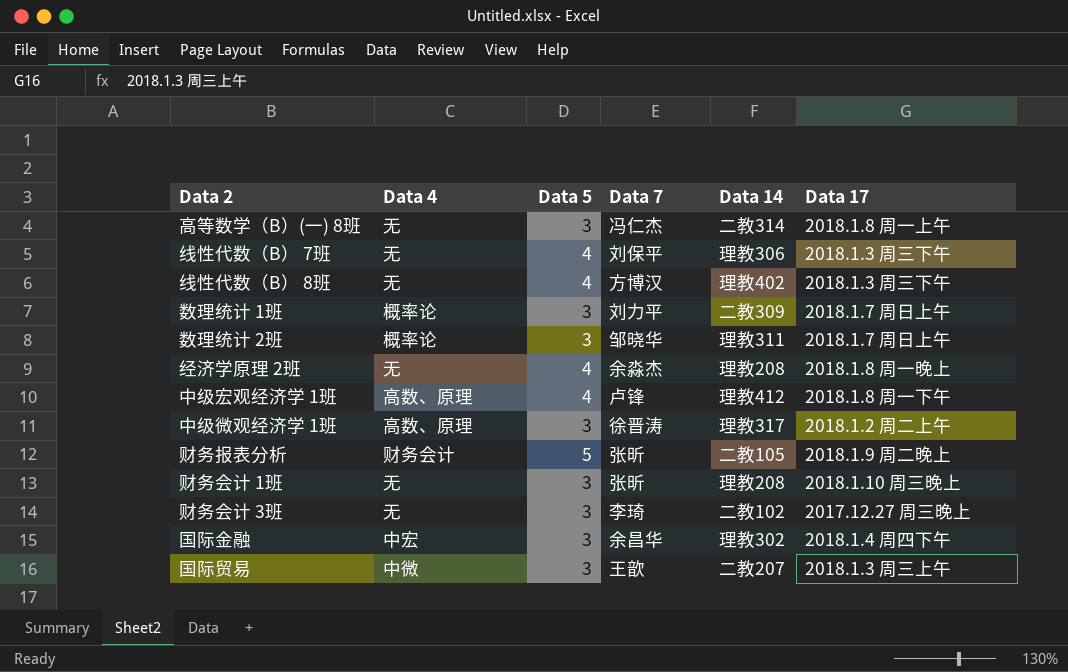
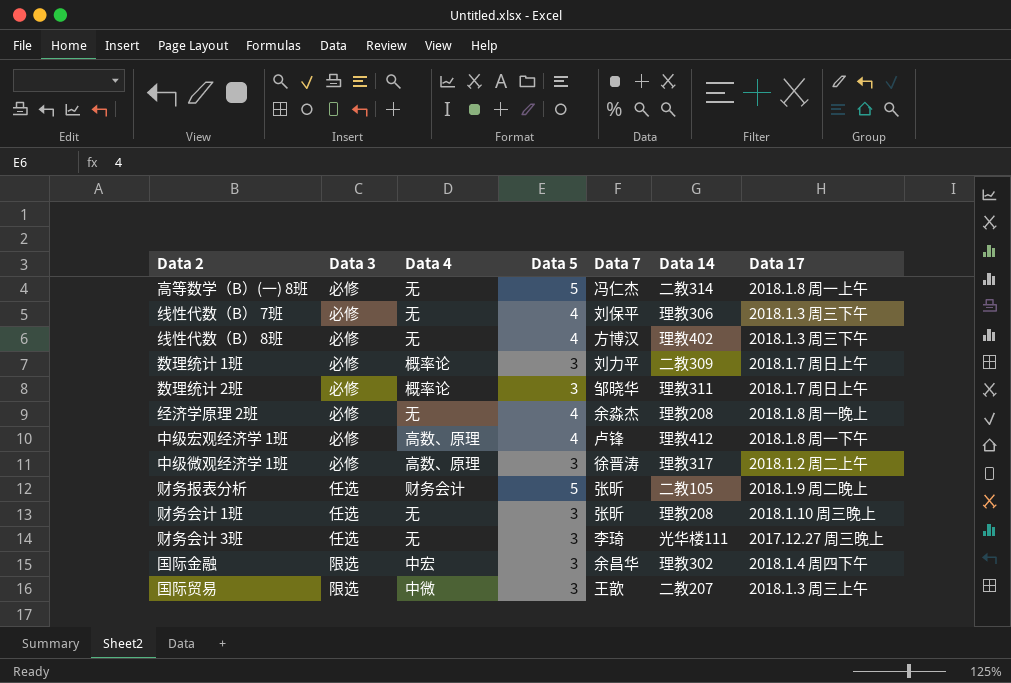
column Data 3 | position: none -> 2
高等数学（B）(一) 8班 | Data 5: 3 -> 5
财务会计 3班 | Data 14: 二教102 -> 光华楼111

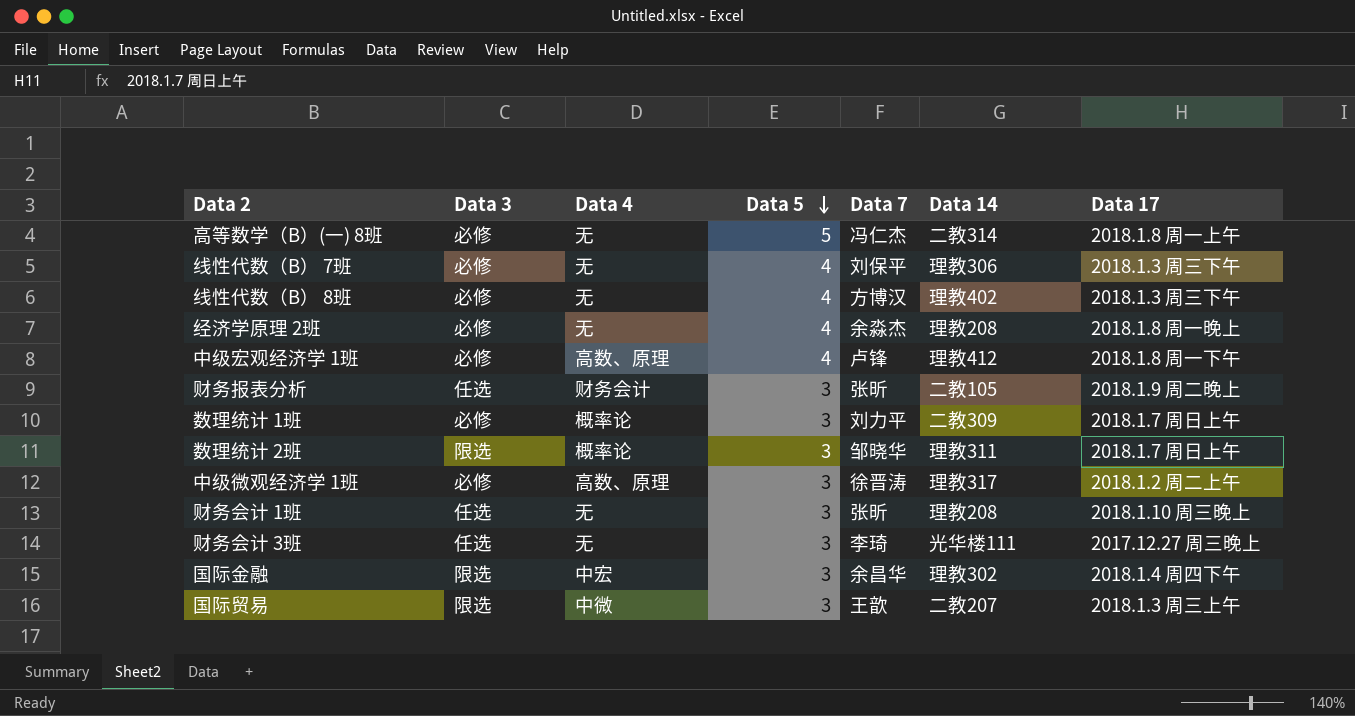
row order: none -> Data 5 descending
财务报表分析 | Data 5: 5 -> 3
数理统计 2班 | Data 3: 必修 -> 限选

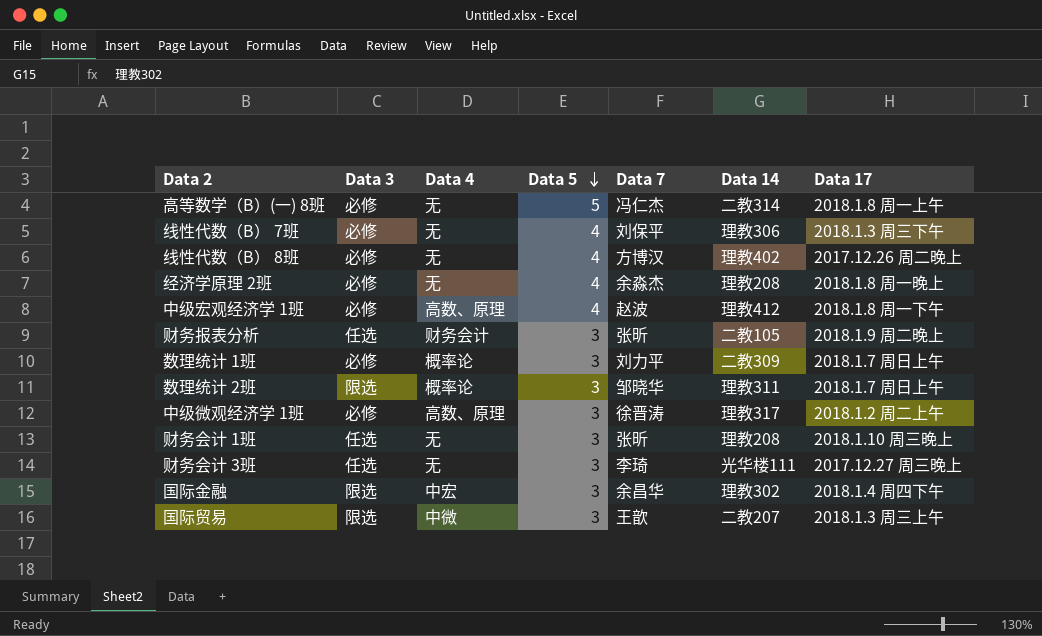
线性代数（B） 8班 | Data 17: 2018.1.3 周三下午 -> 2017.12.26 周二晚上
中级宏观经济学 1班 | Data 7: 卢锋 -> 赵波

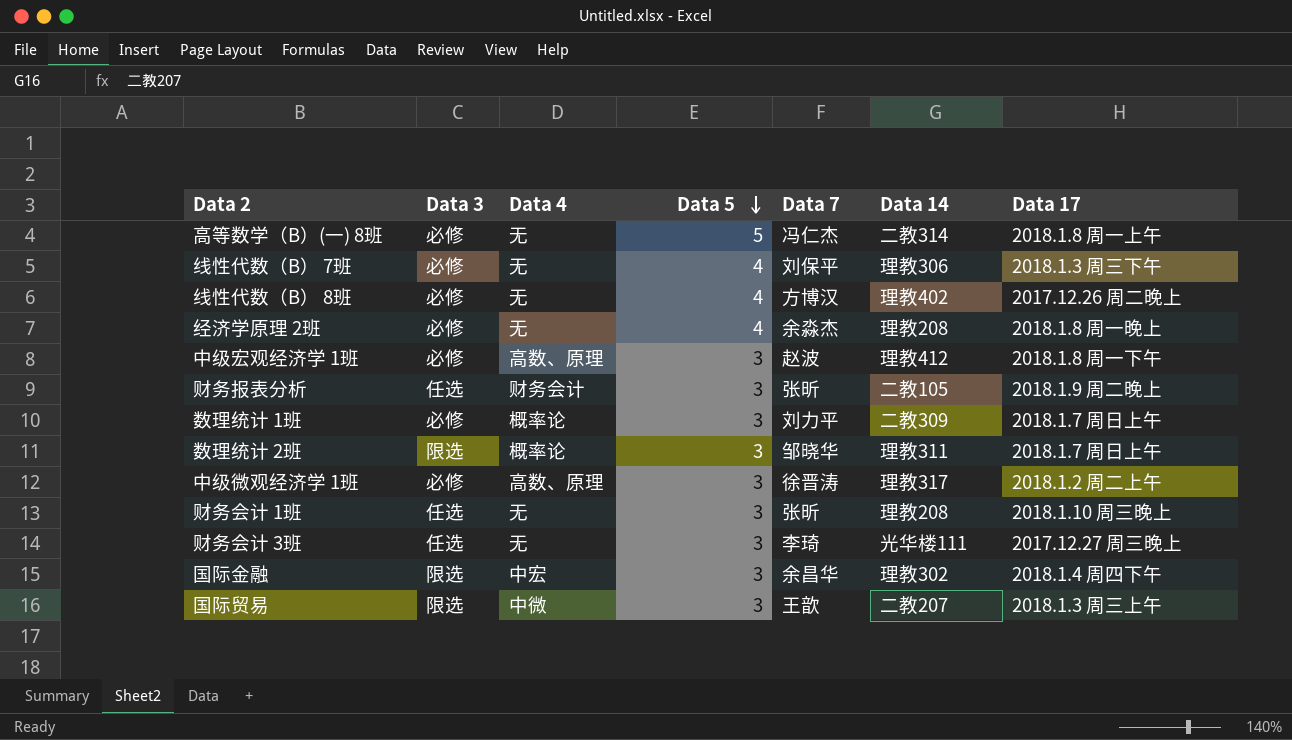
中级宏观经济学 1班 | Data 5: 4 -> 3

